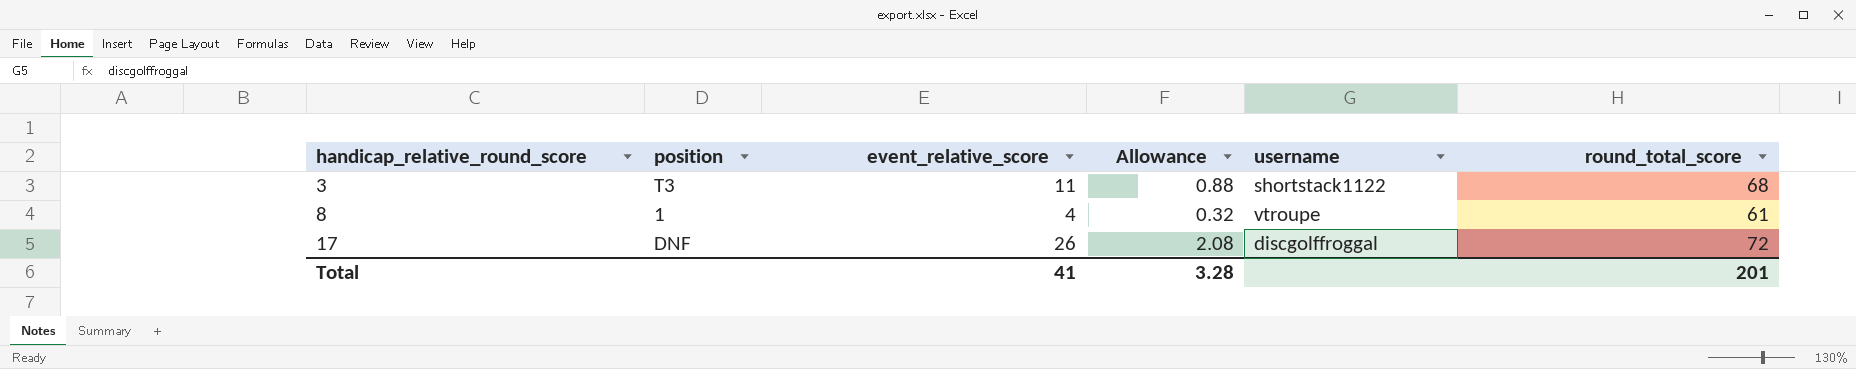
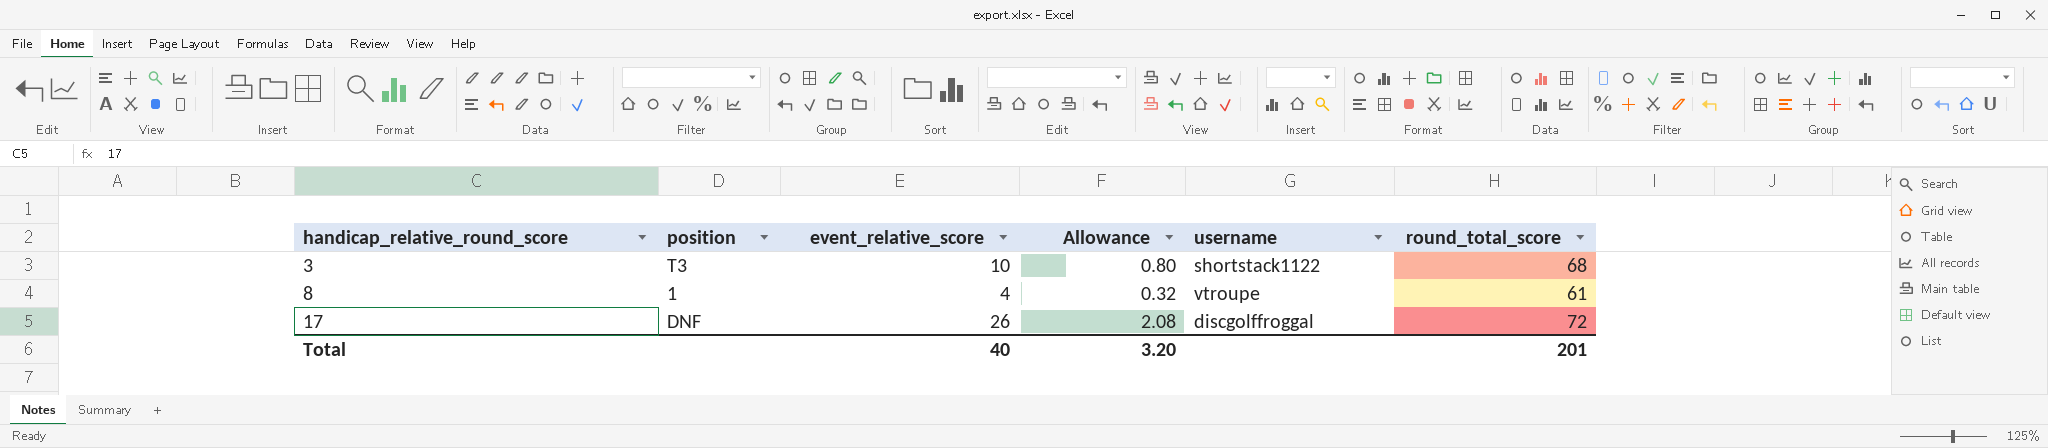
3 | event_relative_score: 11 -> 10
3 | Allowance: 0.88 -> 0.80
Total | event_relative_score: 41 -> 40
Total | Allowance: 3.28 -> 3.20

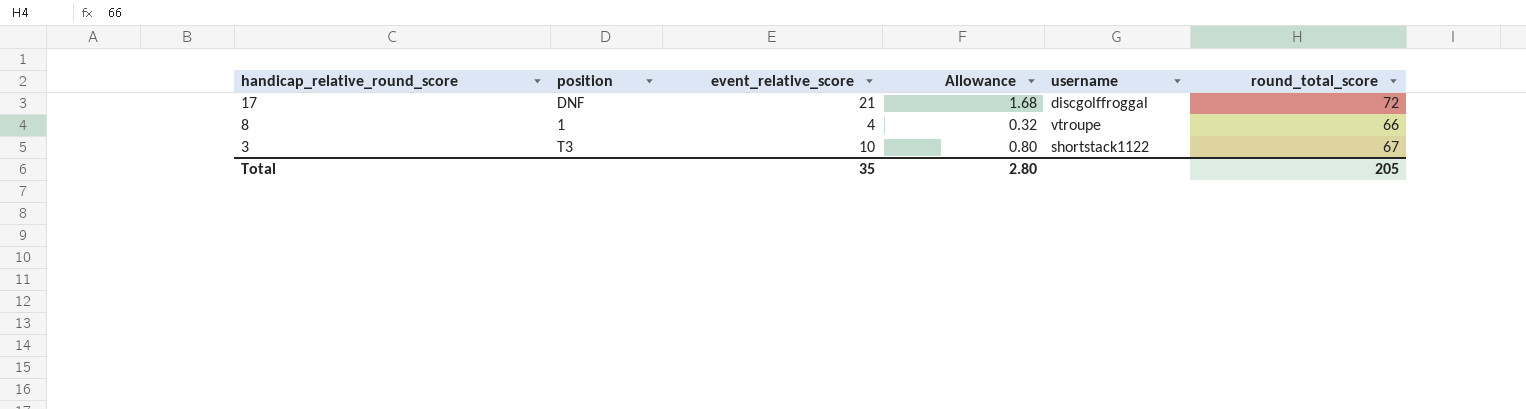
row order: handicap_relative_round_score ascending -> handicap_relative_round_score descending
17 | event_relative_score: 26 -> 21
17 | Allowance: 2.08 -> 1.68
8 | round_total_score: 61 -> 66
3 | round_total_score: 68 -> 67
Total | event_relative_score: 40 -> 35
Total | Allowance: 3.20 -> 2.80
Total | round_total_score: 201 -> 205

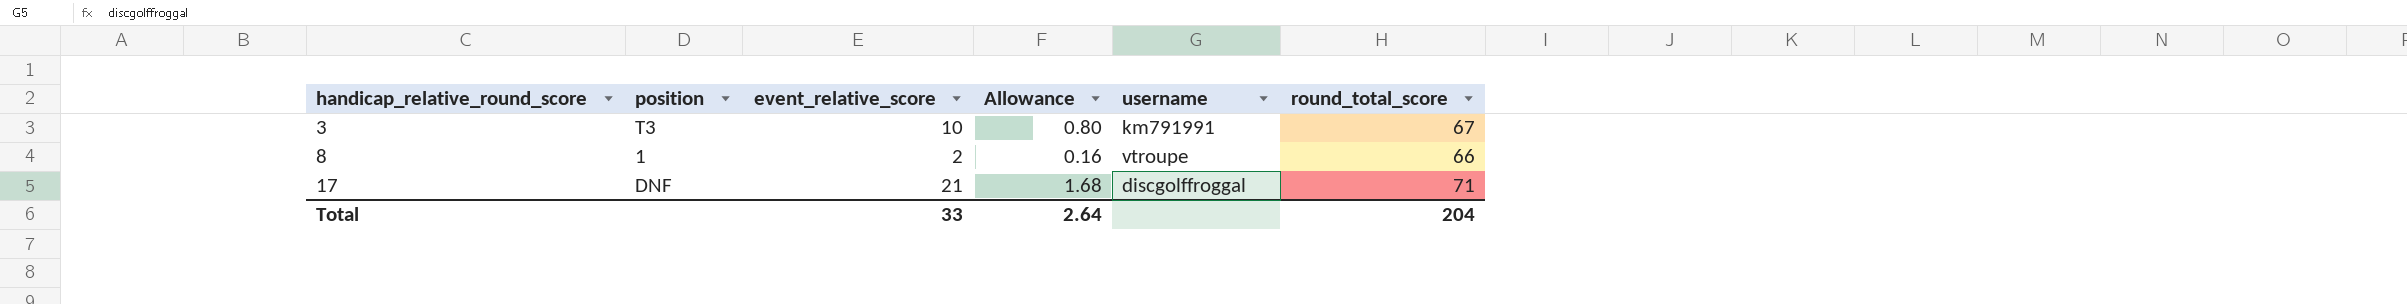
row order: handicap_relative_round_score descending -> handicap_relative_round_score ascending
3 | username: shortstack1122 -> km791991
8 | event_relative_score: 4 -> 2
8 | Allowance: 0.32 -> 0.16
17 | round_total_score: 72 -> 71
Total | event_relative_score: 35 -> 33
Total | Allowance: 2.80 -> 2.64
Total | round_total_score: 205 -> 204

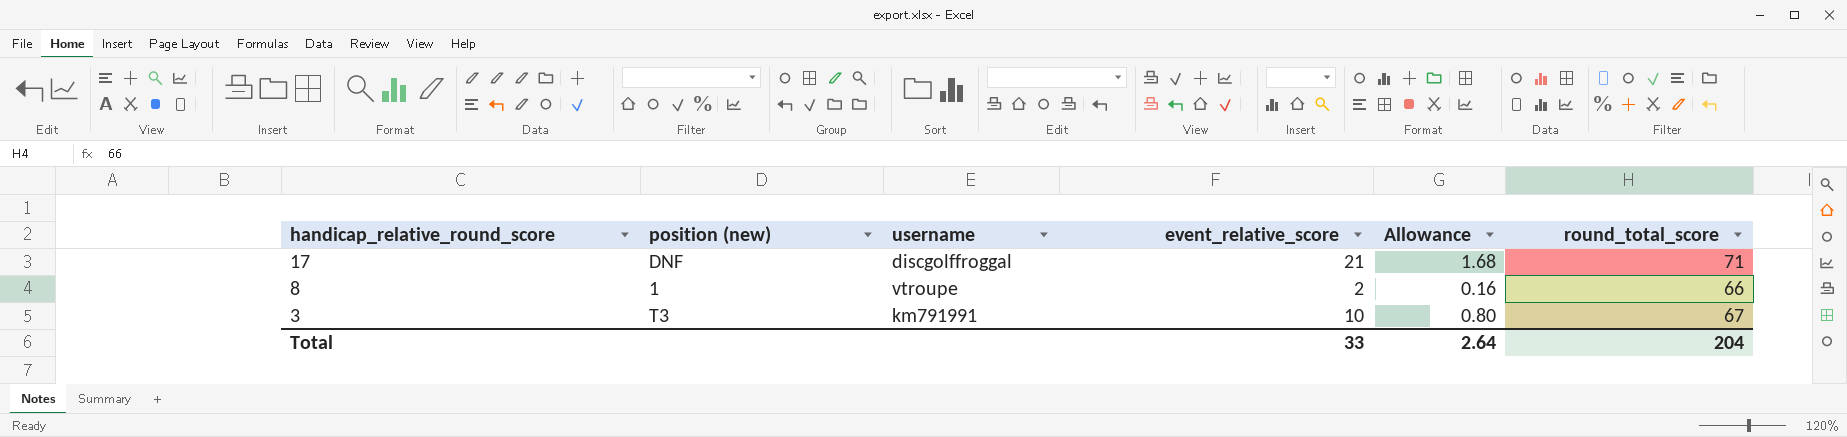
row order: handicap_relative_round_score ascending -> handicap_relative_round_score descending
column name: position -> position (new)
column username | position: 5 -> 3

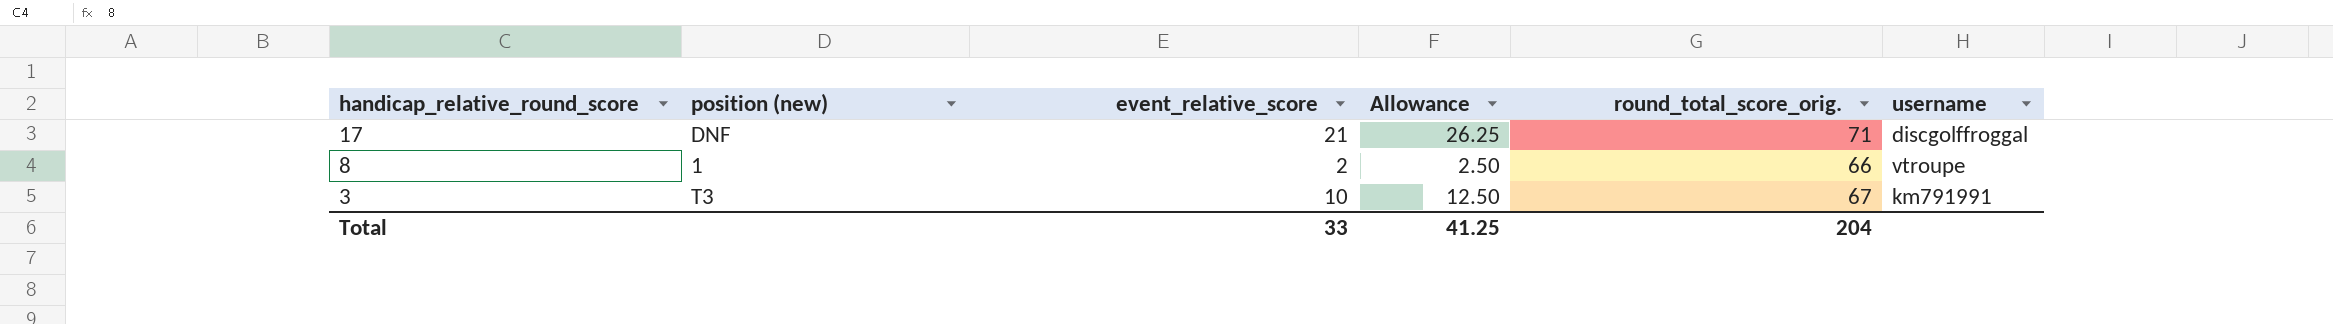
column Allowance | formula: [event_relative_score] * 0.08 -> [event_relative_score] * 1.25
column name: round_total_score -> round_total_score_orig.
column username | position: 3 -> 6
Total | Allowance: 2.64 -> 41.25

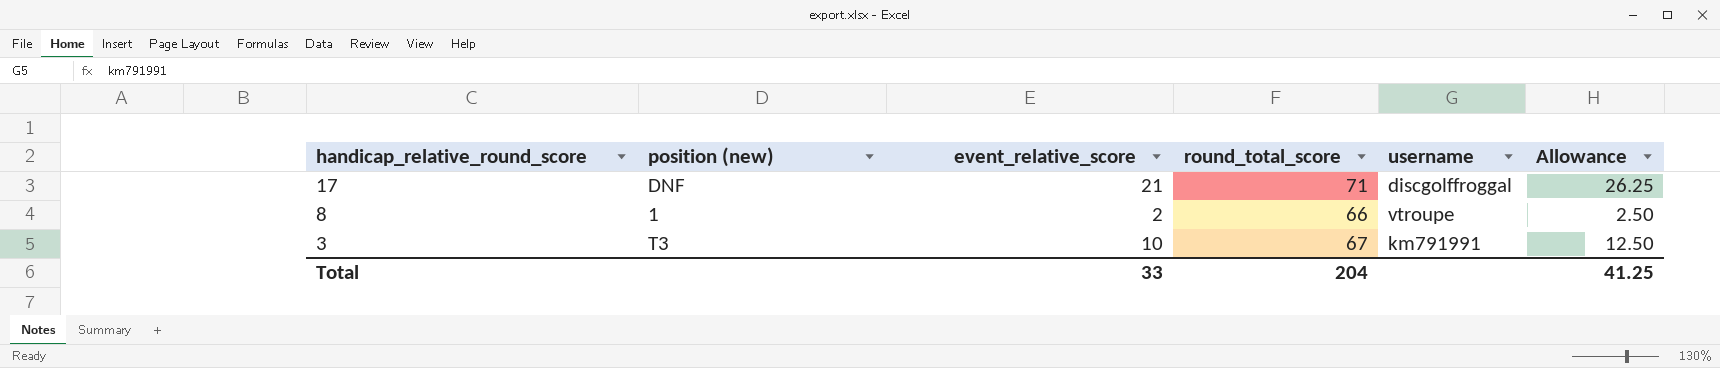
column name: round_total_score_orig. -> round_total_score
column Allowance | position: 4 -> 6

